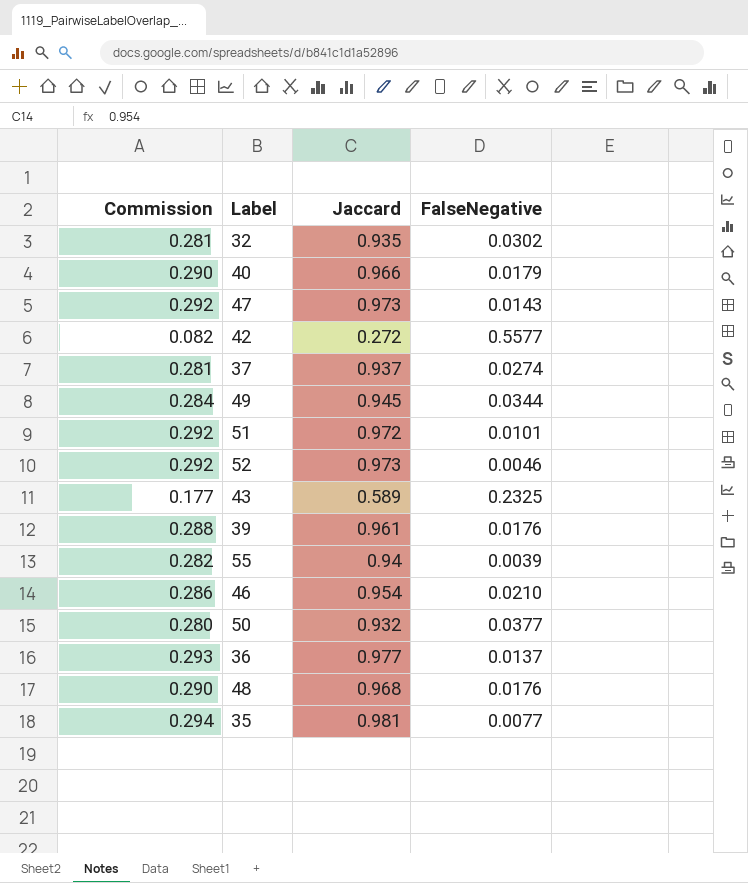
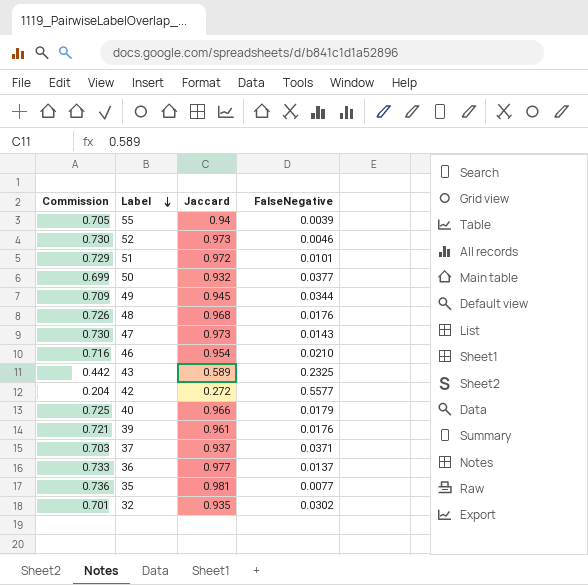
row order: none -> Label descending
column Commission | formula: [Jaccard] * 0.3 -> [Jaccard] * 0.75
37 | FalseNegative: 0.0274 -> 0.0371

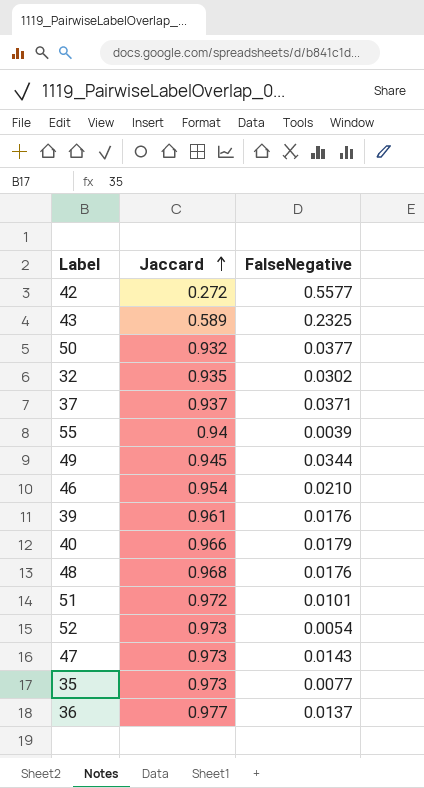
row order: Label descending -> Jaccard ascending
column Commission | formula: [Jaccard] * 0.75 -> none
52 | FalseNegative: 0.0046 -> 0.0054
35 | Jaccard: 0.981 -> 0.973

